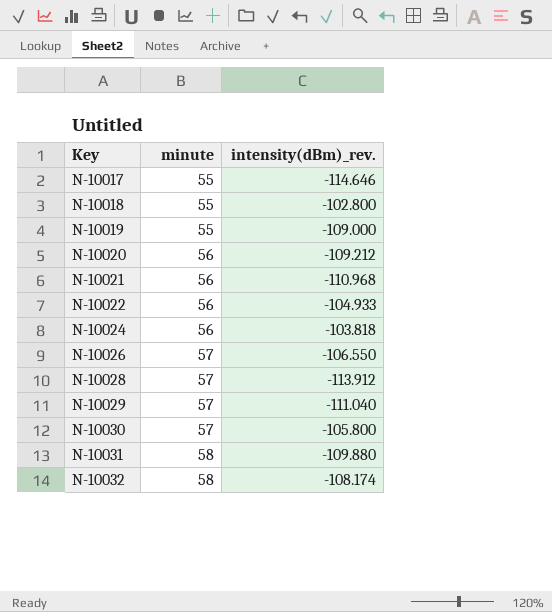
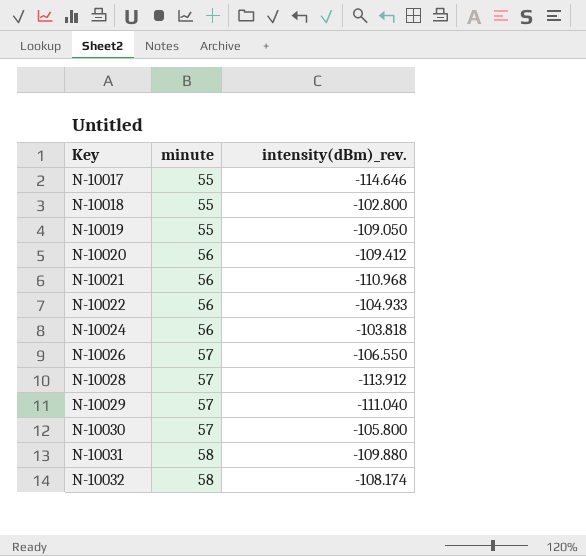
N-10019 | intensity(dBm)_rev.: -109.000 -> -109.050
N-10020 | intensity(dBm)_rev.: -109.212 -> -109.412

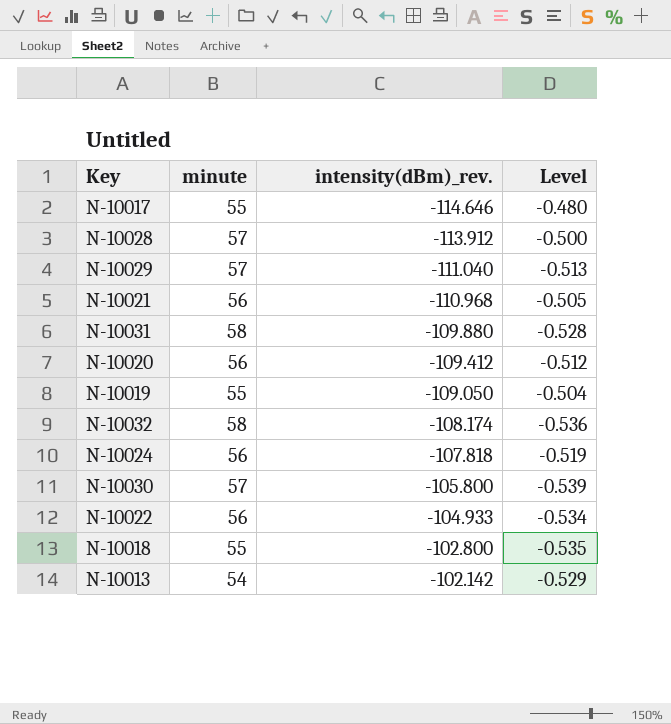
row order: Key ascending -> intensity(dBm)_rev. ascending
column Level | formula: none -> [minute] / [intensity(dBm)_rev.]
row N-10026: 57 | -106.550 -> none
N-10024 | intensity(dBm)_rev.: -103.818 -> -107.818
row N-10013: none -> 54 | -102.142 | -0.529

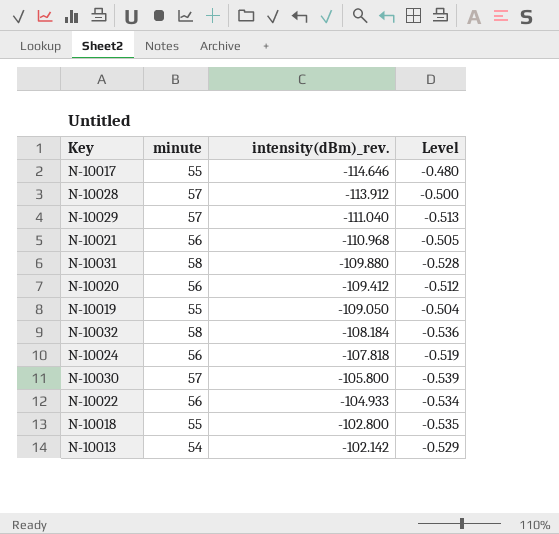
N-10032 | intensity(dBm)_rev.: -108.174 -> -108.184

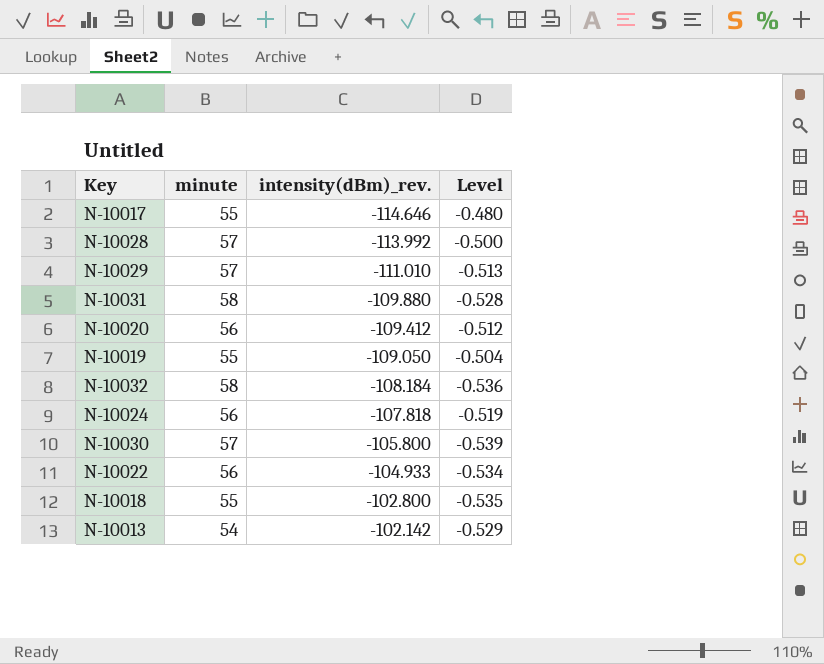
row N-10021: 56 | -110.968 | -0.505 -> none
N-10028 | intensity(dBm)_rev.: -113.912 -> -113.992
N-10029 | intensity(dBm)_rev.: -111.040 -> -111.010

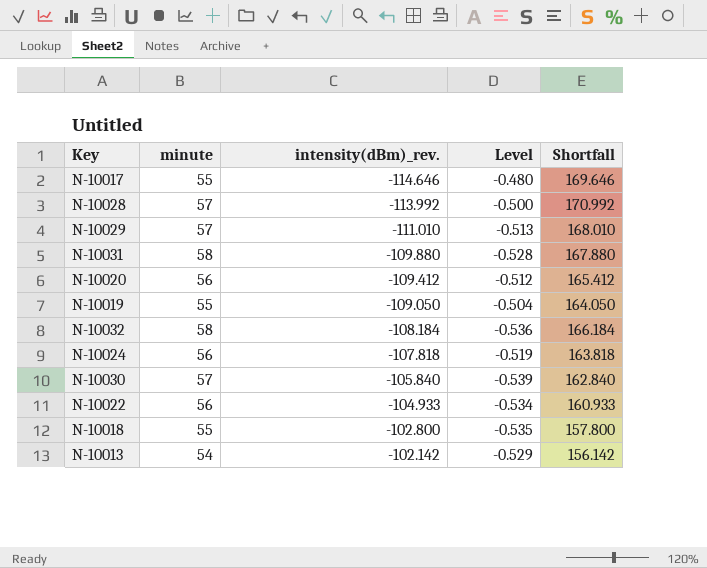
column Shortfall | formula: none -> [minute] - [intensity(dBm)_rev.]
N-10030 | intensity(dBm)_rev.: -105.800 -> -105.840

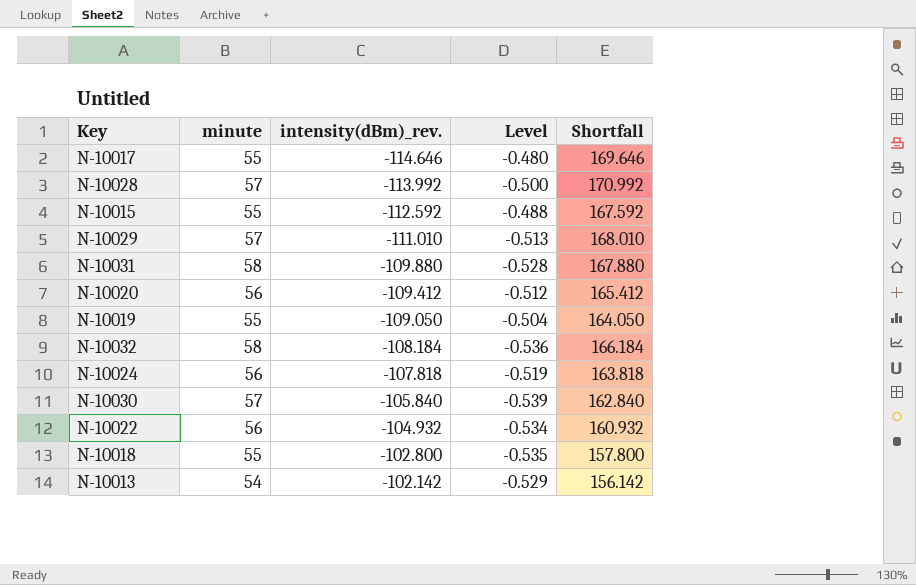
row N-10015: none -> 55 | -112.592 | -0.488 | 167.592
N-10022 | intensity(dBm)_rev.: -104.933 -> -104.932
N-10022 | Shortfall: 160.933 -> 160.932

